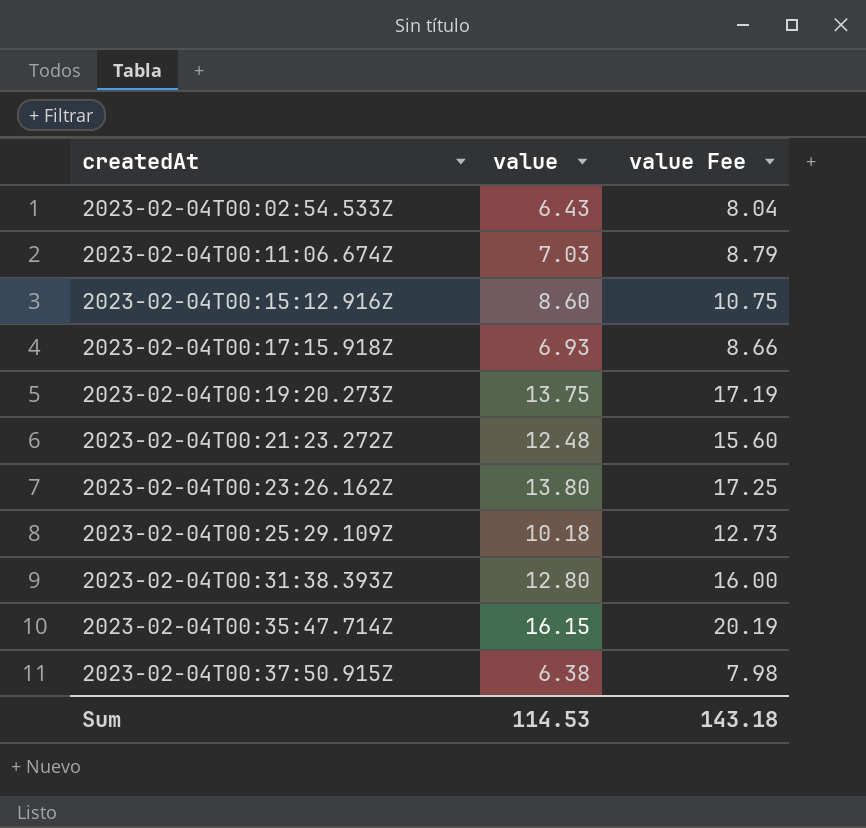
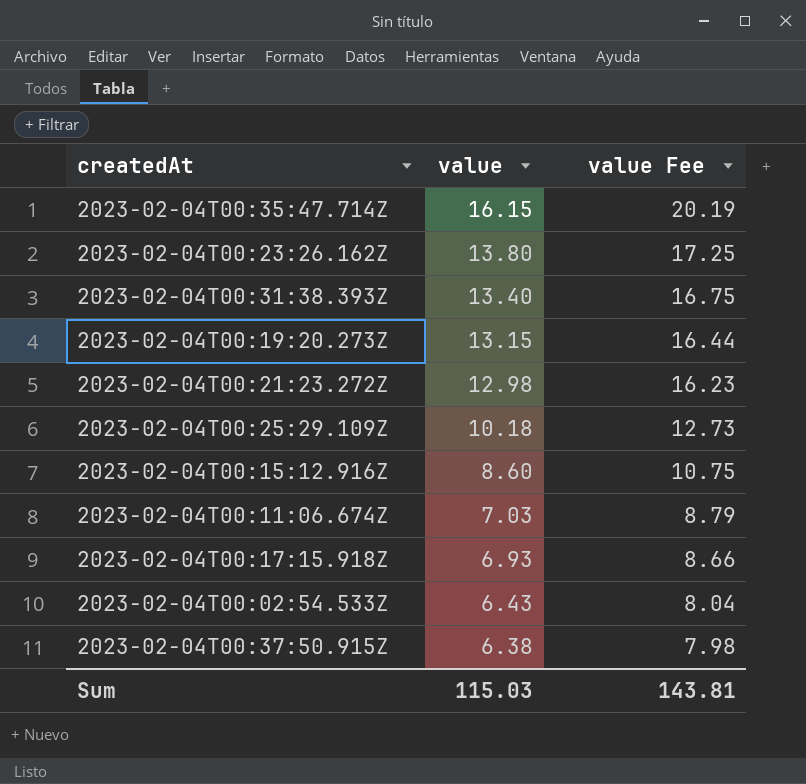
row order: createdAt ascending -> value descending
2023-02-04T00:31:38.393Z | value: 12.80 -> 13.40
2023-02-04T00:31:38.393Z | value Fee: 16.00 -> 16.75
2023-02-04T00:19:20.273Z | value: 13.75 -> 13.15
2023-02-04T00:19:20.273Z | value Fee: 17.19 -> 16.44
2023-02-04T00:21:23.272Z | value: 12.48 -> 12.98
2023-02-04T00:21:23.272Z | value Fee: 15.60 -> 16.23
Sum | value: 114.53 -> 115.03
Sum | value Fee: 143.18 -> 143.81

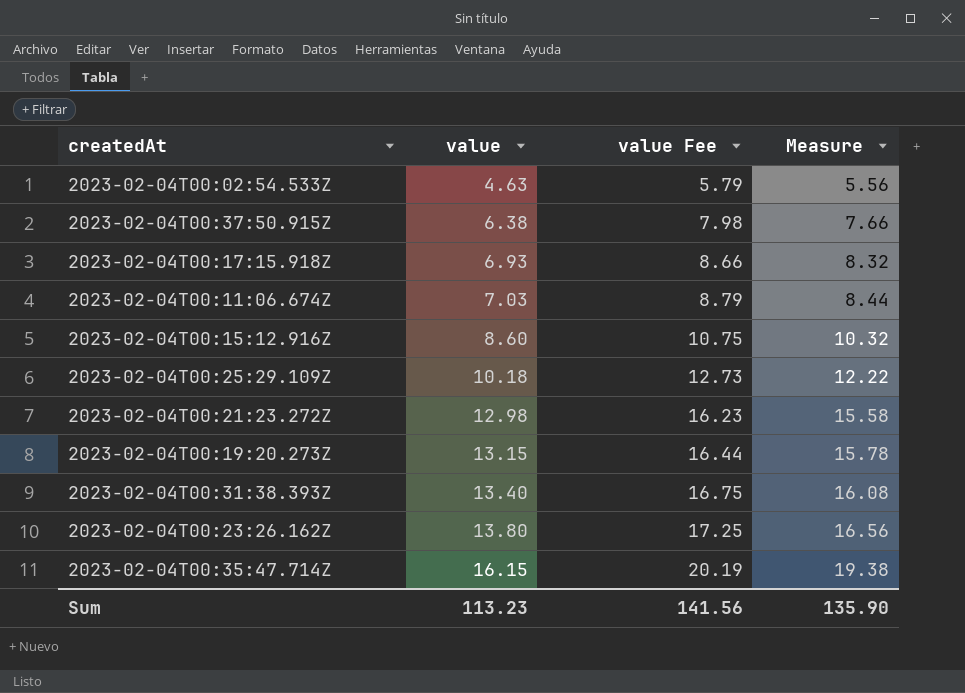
row order: value descending -> value ascending
column Measure | formula: none -> [value] * 1.2
2023-02-04T00:02:54.533Z | value: 6.43 -> 4.63
2023-02-04T00:02:54.533Z | value Fee: 8.04 -> 5.79
Sum | value: 115.03 -> 113.23
Sum | value Fee: 143.81 -> 141.56

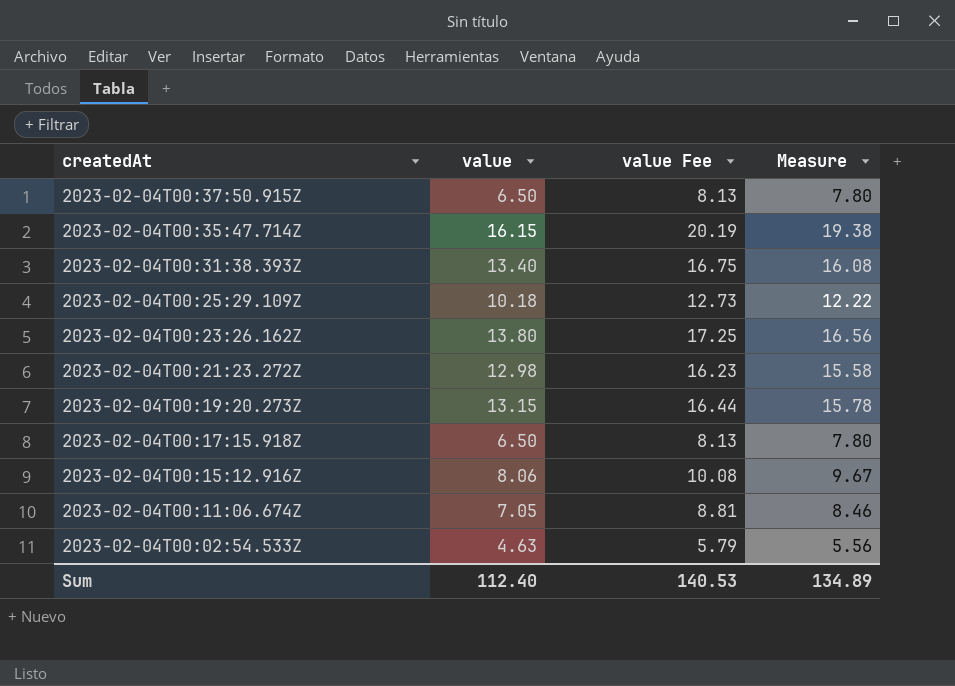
row order: value ascending -> createdAt descending
2023-02-04T00:37:50.915Z | value: 6.38 -> 6.50
2023-02-04T00:37:50.915Z | value Fee: 7.98 -> 8.13
2023-02-04T00:37:50.915Z | Measure: 7.66 -> 7.80
2023-02-04T00:17:15.918Z | value: 6.93 -> 6.50
2023-02-04T00:17:15.918Z | value Fee: 8.66 -> 8.13
2023-02-04T00:17:15.918Z | Measure: 8.32 -> 7.80
2023-02-04T00:15:12.916Z | value: 8.60 -> 8.06
2023-02-04T00:15:12.916Z | value Fee: 10.75 -> 10.08
2023-02-04T00:15:12.916Z | Measure: 10.32 -> 9.67
2023-02-04T00:11:06.674Z | value: 7.03 -> 7.05
2023-02-04T00:11:06.674Z | value Fee: 8.79 -> 8.81
2023-02-04T00:11:06.674Z | Measure: 8.44 -> 8.46
Sum | value: 113.23 -> 112.40
Sum | value Fee: 141.56 -> 140.53
Sum | Measure: 135.90 -> 134.89

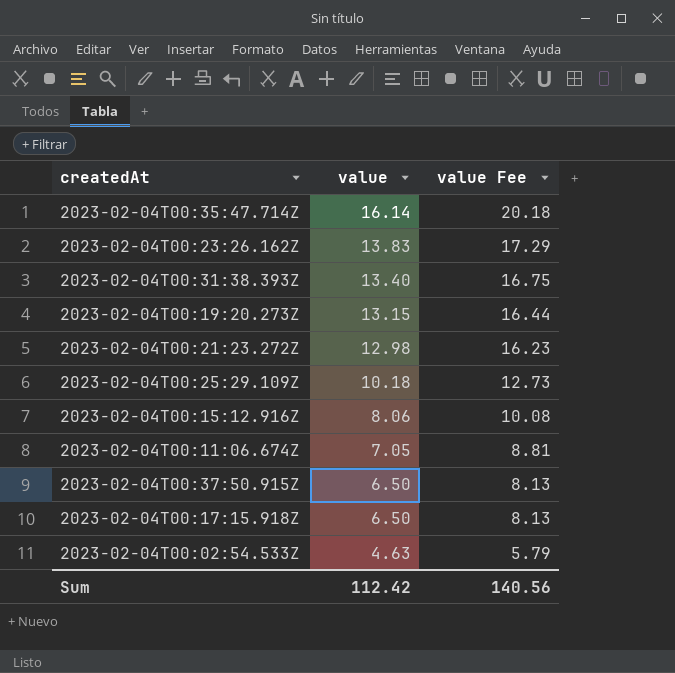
row order: createdAt descending -> value descending
column Measure | formula: [value] * 1.2 -> none
2023-02-04T00:35:47.714Z | value: 16.15 -> 16.14
2023-02-04T00:35:47.714Z | value Fee: 20.19 -> 20.18
2023-02-04T00:23:26.162Z | value: 13.80 -> 13.83
2023-02-04T00:23:26.162Z | value Fee: 17.25 -> 17.29
Sum | value: 112.40 -> 112.42
Sum | value Fee: 140.53 -> 140.56

